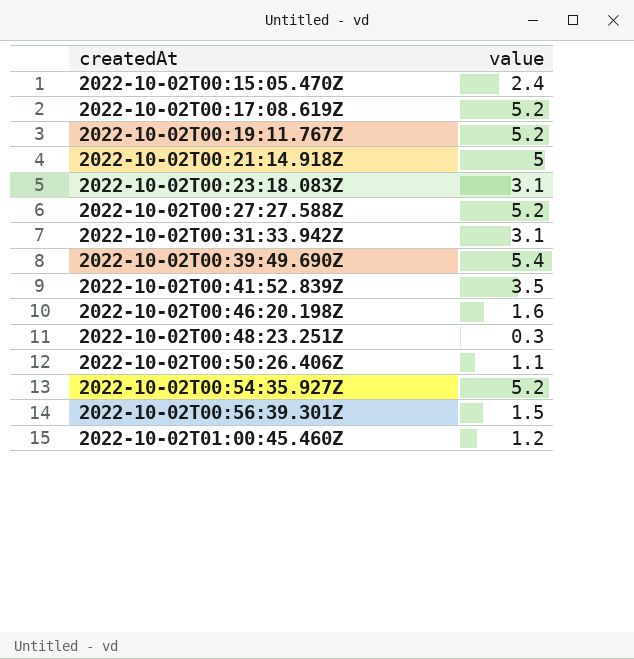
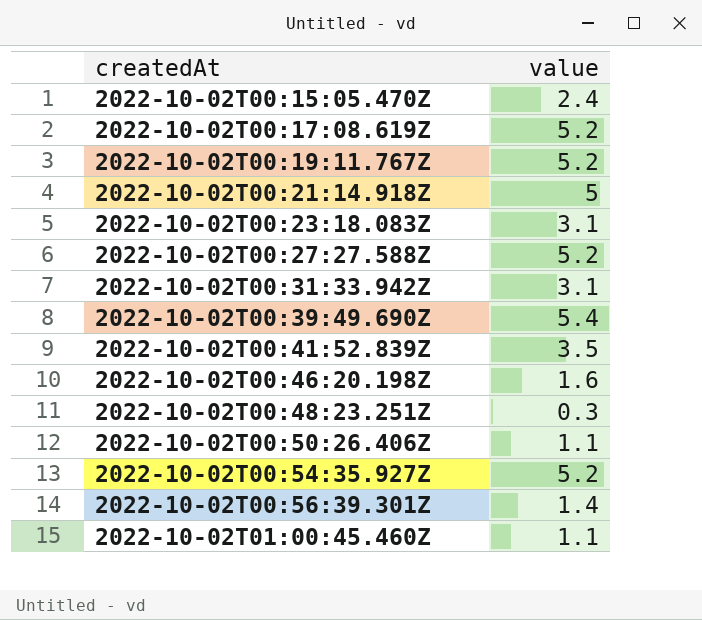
2022-10-02T00:56:39.301Z | value: 1.5 -> 1.4
2022-10-02T01:00:45.460Z | value: 1.2 -> 1.1

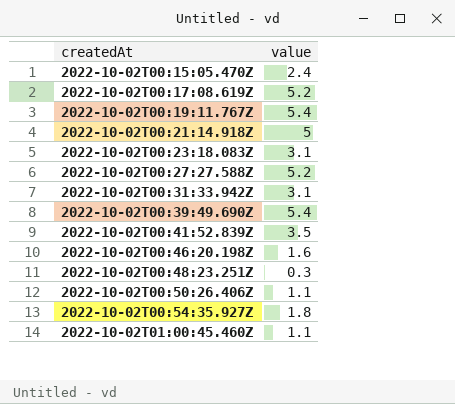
row 2022-10-02T00:56:39.301Z: 1.4 -> none
2022-10-02T00:19:11.767Z | value: 5.2 -> 5.4
2022-10-02T00:54:35.927Z | value: 5.2 -> 1.8

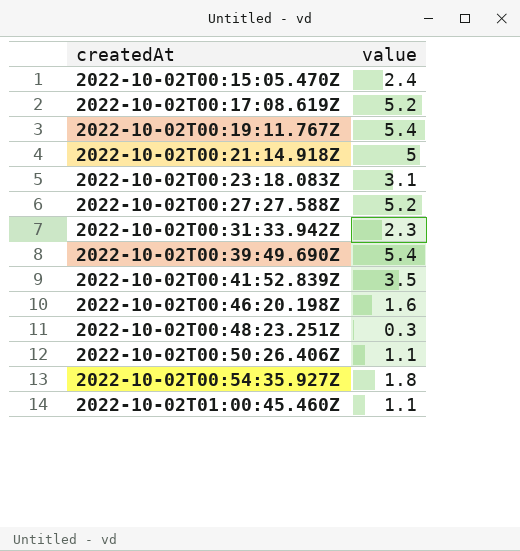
2022-10-02T00:31:33.942Z | value: 3.1 -> 2.3

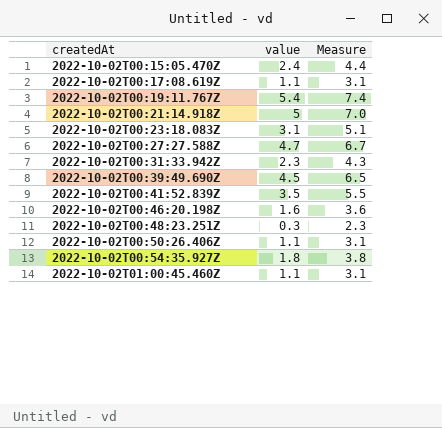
column Measure | formula: none -> [value] + 2
2022-10-02T00:17:08.619Z | value: 5.2 -> 1.1
2022-10-02T00:27:27.588Z | value: 5.2 -> 4.7
2022-10-02T00:39:49.690Z | value: 5.4 -> 4.5

